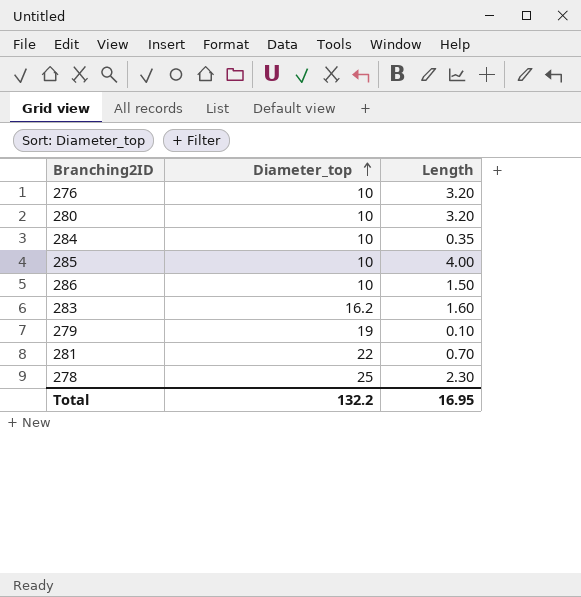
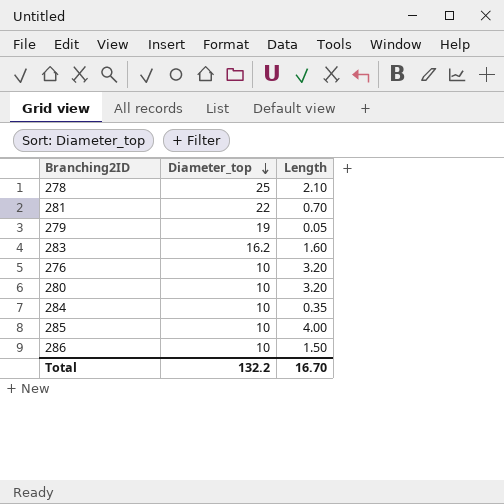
row order: Diameter_top ascending -> Diameter_top descending
278 | Length: 2.30 -> 2.10
279 | Length: 0.10 -> 0.05
Total | Length: 16.95 -> 16.70

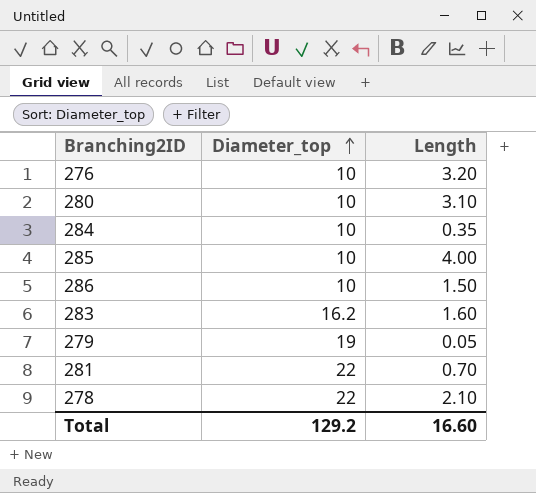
row order: Diameter_top descending -> Diameter_top ascending
280 | Length: 3.20 -> 3.10
278 | Diameter_top: 25 -> 22
Total | Diameter_top: 132.2 -> 129.2
Total | Length: 16.70 -> 16.60

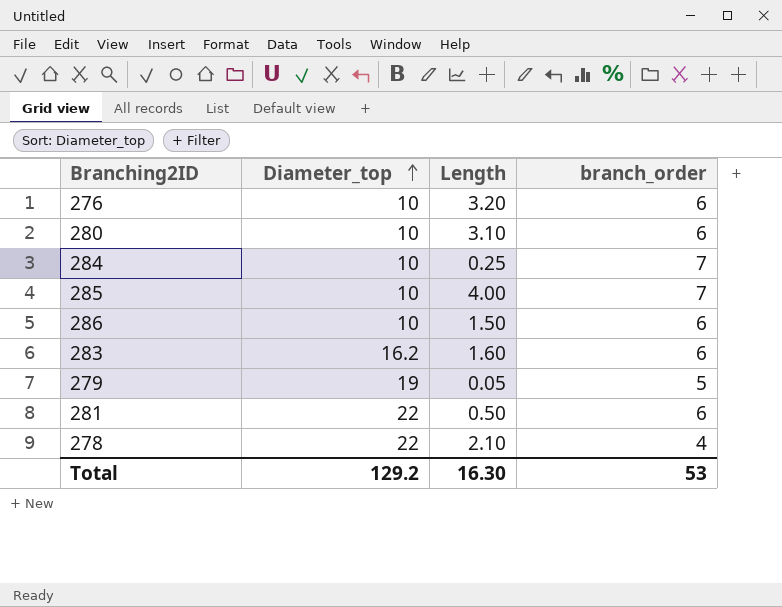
column branch_order | position: none -> 4
284 | Length: 0.35 -> 0.25
281 | Length: 0.70 -> 0.50
Total | Length: 16.60 -> 16.30

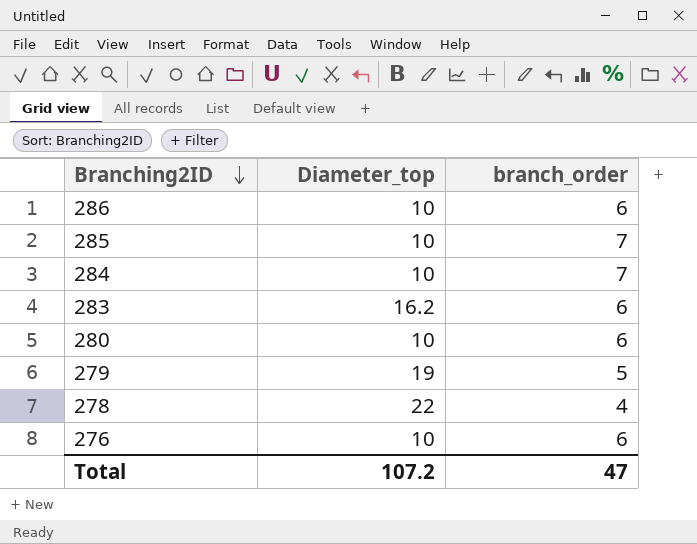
row order: Diameter_top ascending -> Branching2ID descending
column Length | position: 3 -> none
row 281: 22 | 0.50 | 6 -> none
Total | Diameter_top: 129.2 -> 107.2
Total | branch_order: 53 -> 47

